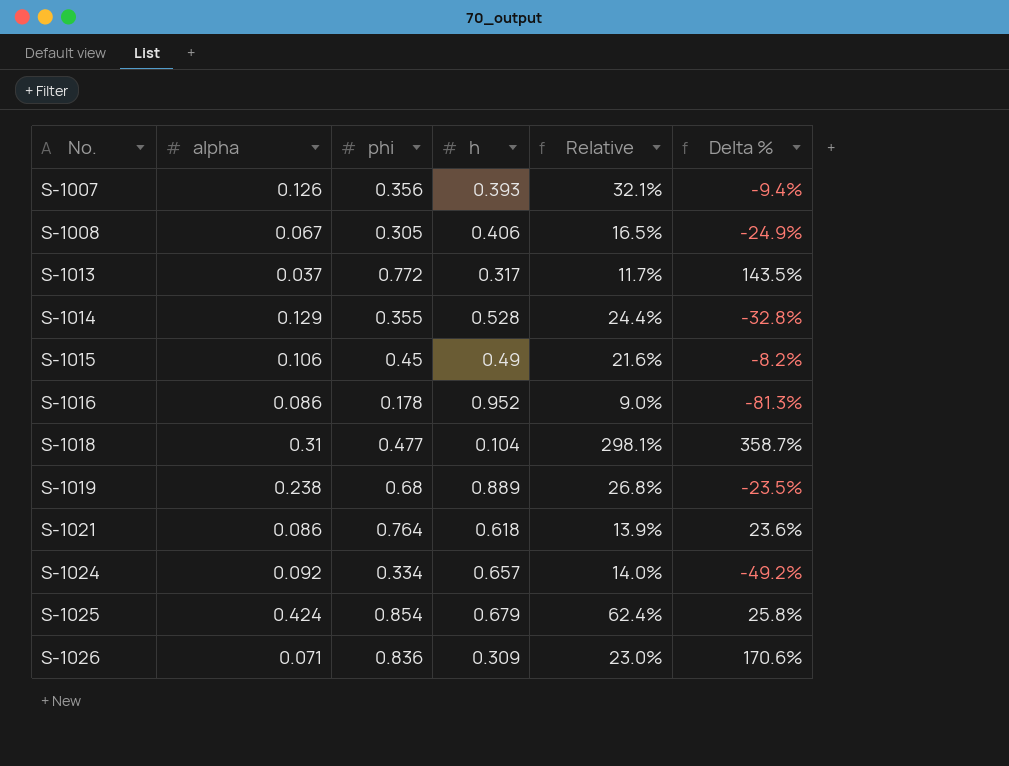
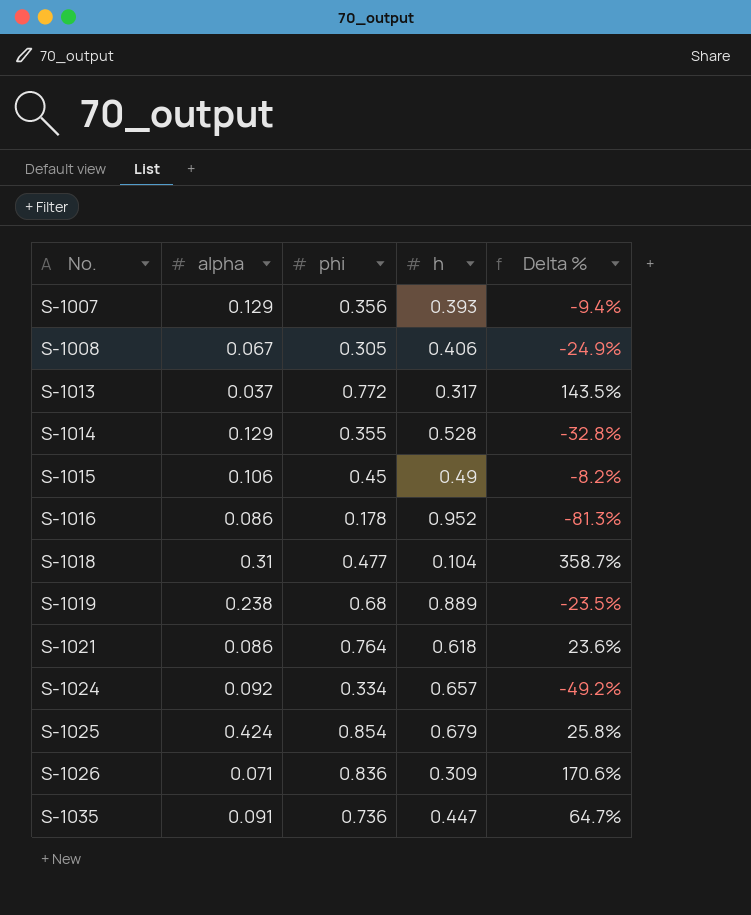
column Relative | formula: [alpha] / [h] -> none
S-1007 | alpha: 0.126 -> 0.129
row S-1035: none -> 0.091 | 0.736 | 0.447 | 64.7%

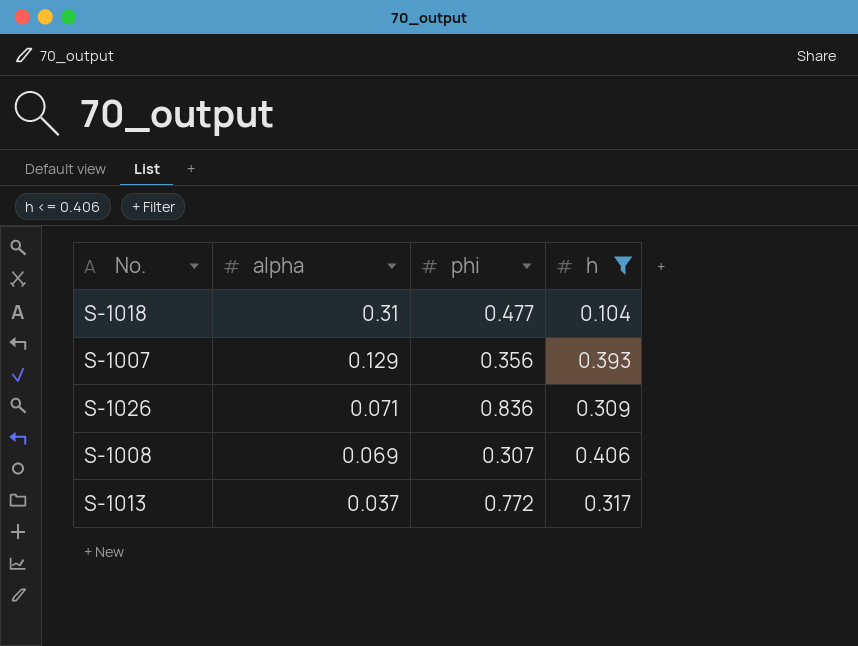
filter: none -> h <= 0.406
row order: No. ascending -> alpha descending
column Delta % | formula: ([phi] - [h]) / [h] -> none
S-1008 | alpha: 0.067 -> 0.069
S-1008 | phi: 0.305 -> 0.307

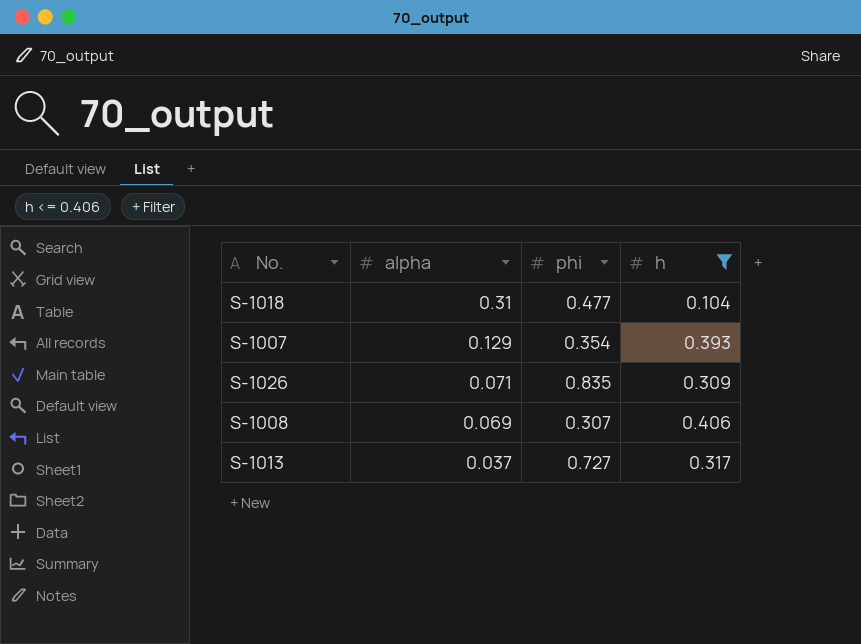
S-1007 | phi: 0.356 -> 0.354
S-1026 | phi: 0.836 -> 0.835
S-1013 | phi: 0.772 -> 0.727

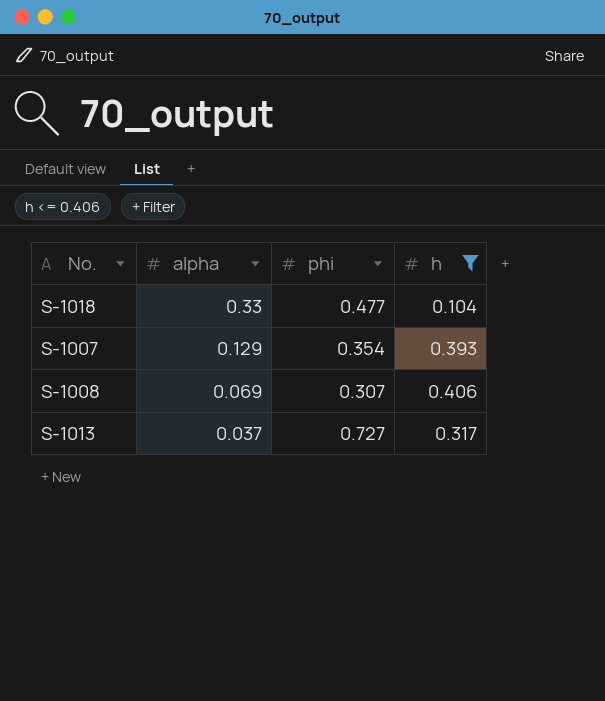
row S-1026: 0.071 | 0.835 | 0.309 -> none
S-1018 | alpha: 0.31 -> 0.33

